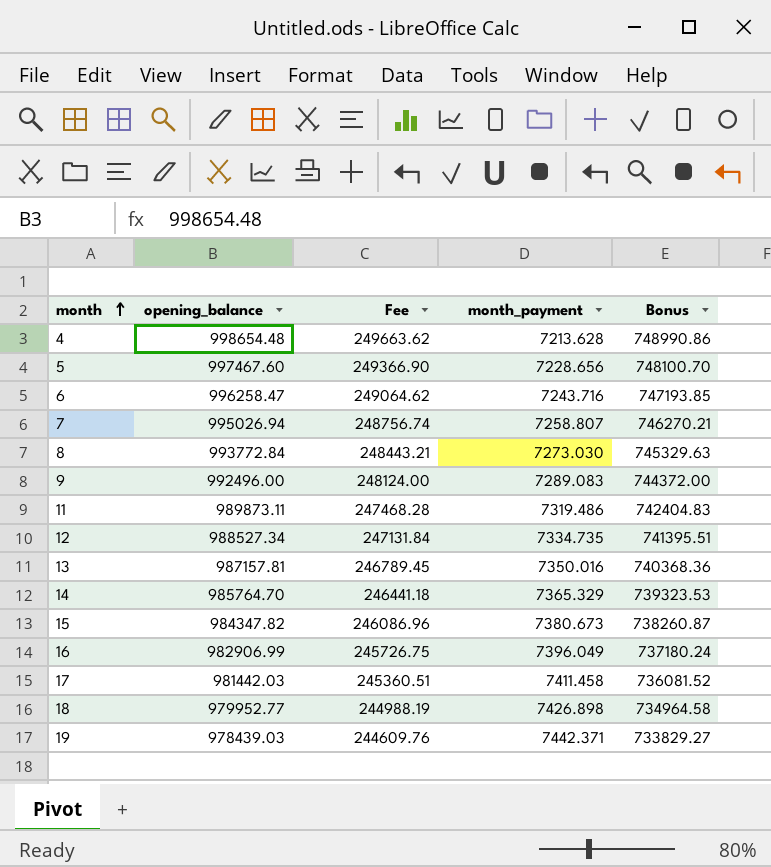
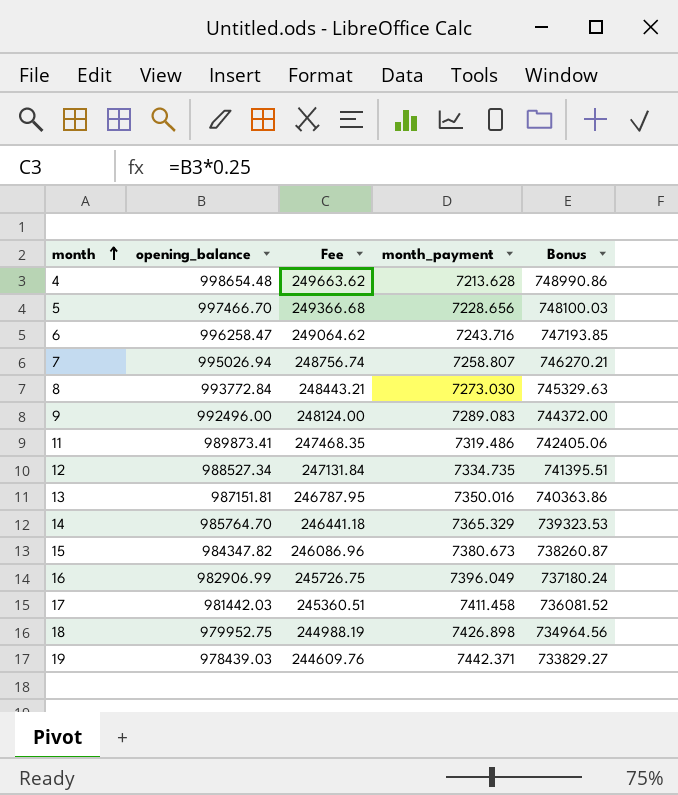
5 | opening_balance: 997467.60 -> 997466.70
5 | Fee: 249366.90 -> 249366.68
5 | Bonus: 748100.70 -> 748100.03
11 | opening_balance: 989873.11 -> 989873.41
11 | Fee: 247468.28 -> 247468.35
11 | Bonus: 742404.83 -> 742405.06
13 | opening_balance: 987157.81 -> 987151.81
13 | Fee: 246789.45 -> 246787.95
13 | Bonus: 740368.36 -> 740363.86
18 | opening_balance: 979952.77 -> 979952.75
18 | Bonus: 734964.58 -> 734964.56

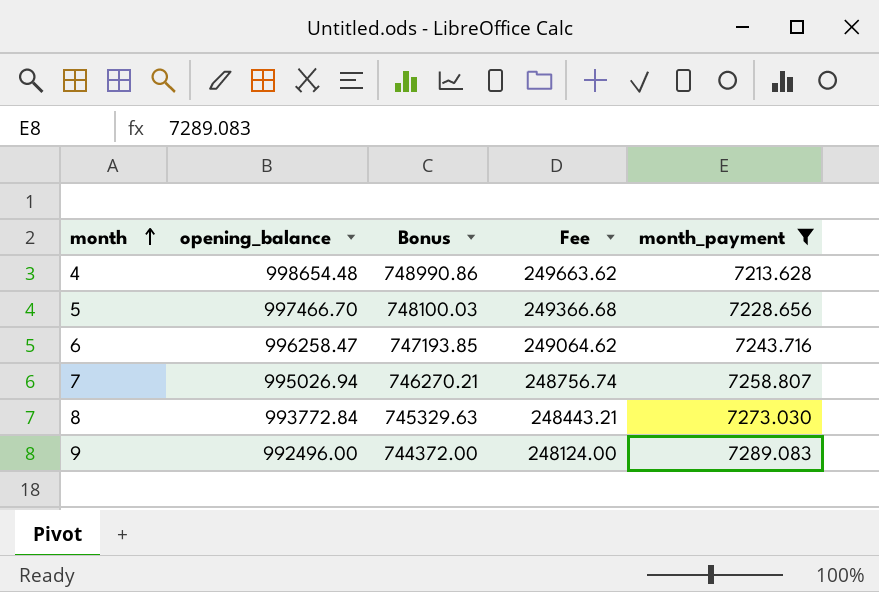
filter: none -> month_payment <= 7289.083
column Bonus | position: 5 -> 3

